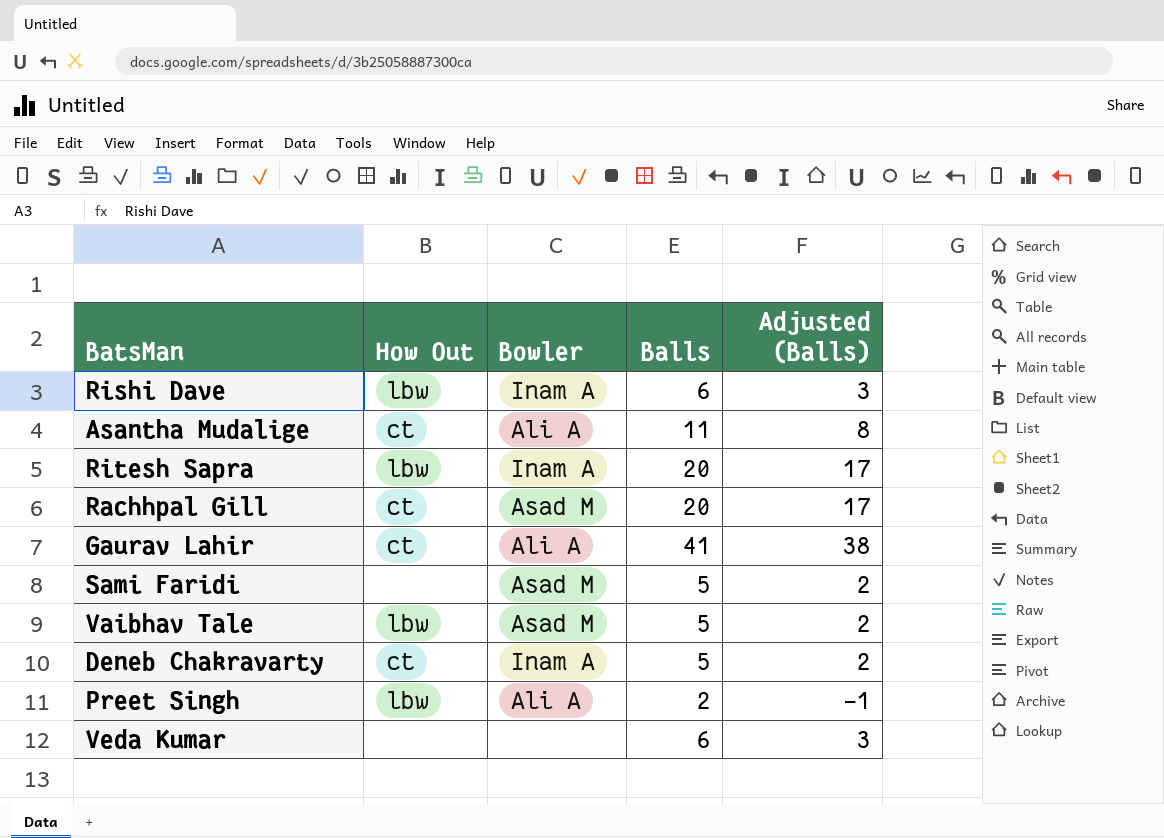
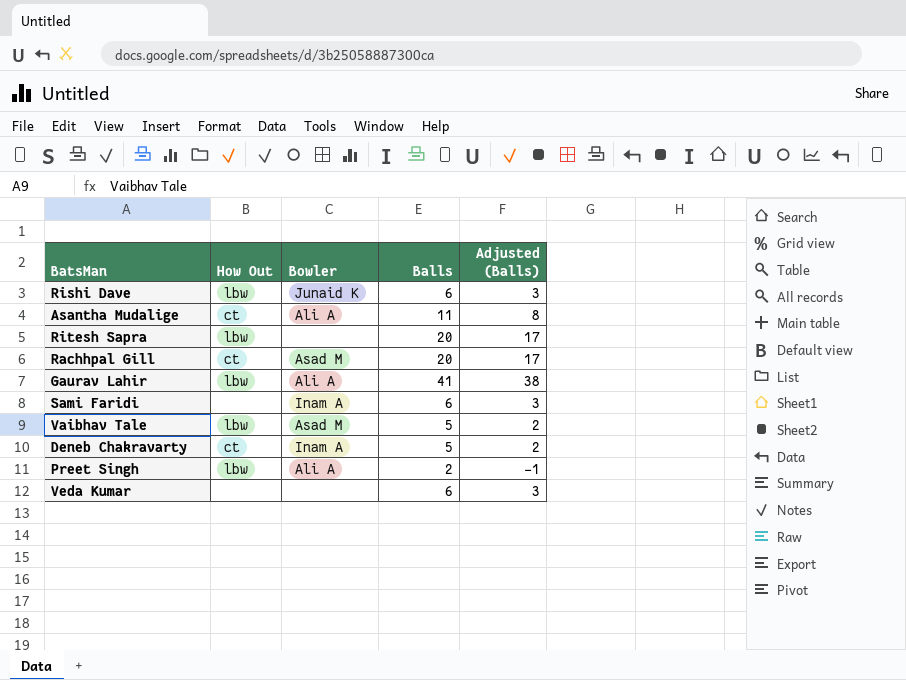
Rishi Dave | Bowler: Inam A -> Junaid K
Ritesh Sapra | Bowler: Inam A -> none
Gaurav Lahir | How Out: ct -> lbw
Sami Faridi | Bowler: Asad M -> Inam A
Sami Faridi | Balls: 5 -> 6
Sami Faridi | Adjusted (Balls): 2 -> 3

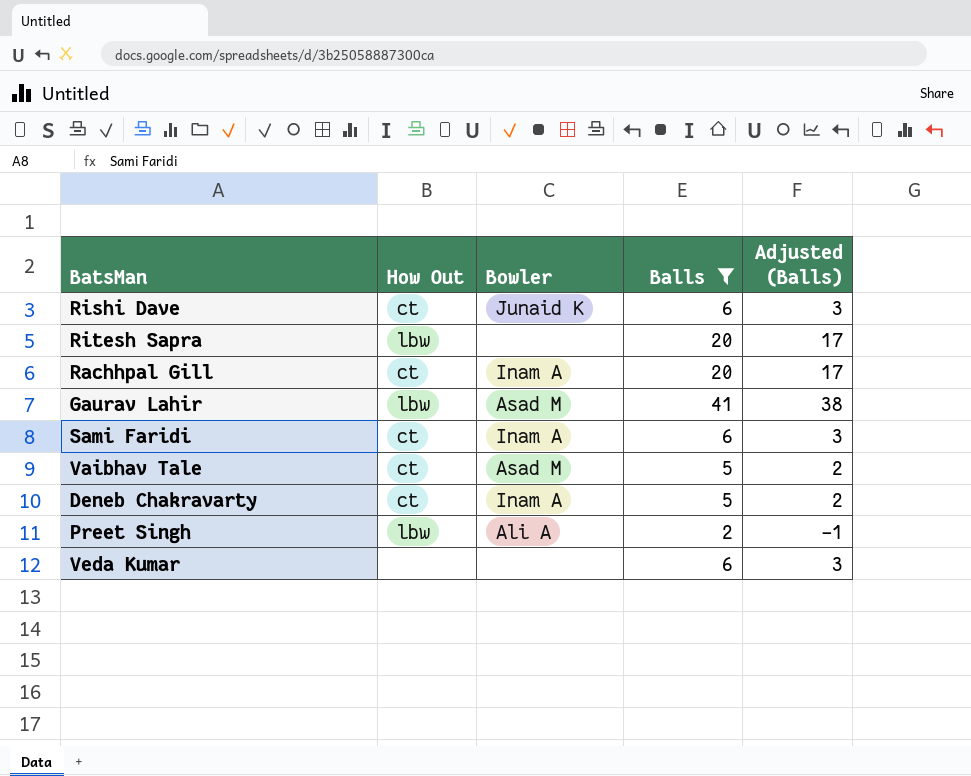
filter: none -> Balls != 11
Rishi Dave | How Out: lbw -> ct
Rachhpal Gill | Bowler: Asad M -> Inam A
Gaurav Lahir | Bowler: Ali A -> Asad M
Sami Faridi | How Out: none -> ct
Vaibhav Tale | How Out: lbw -> ct

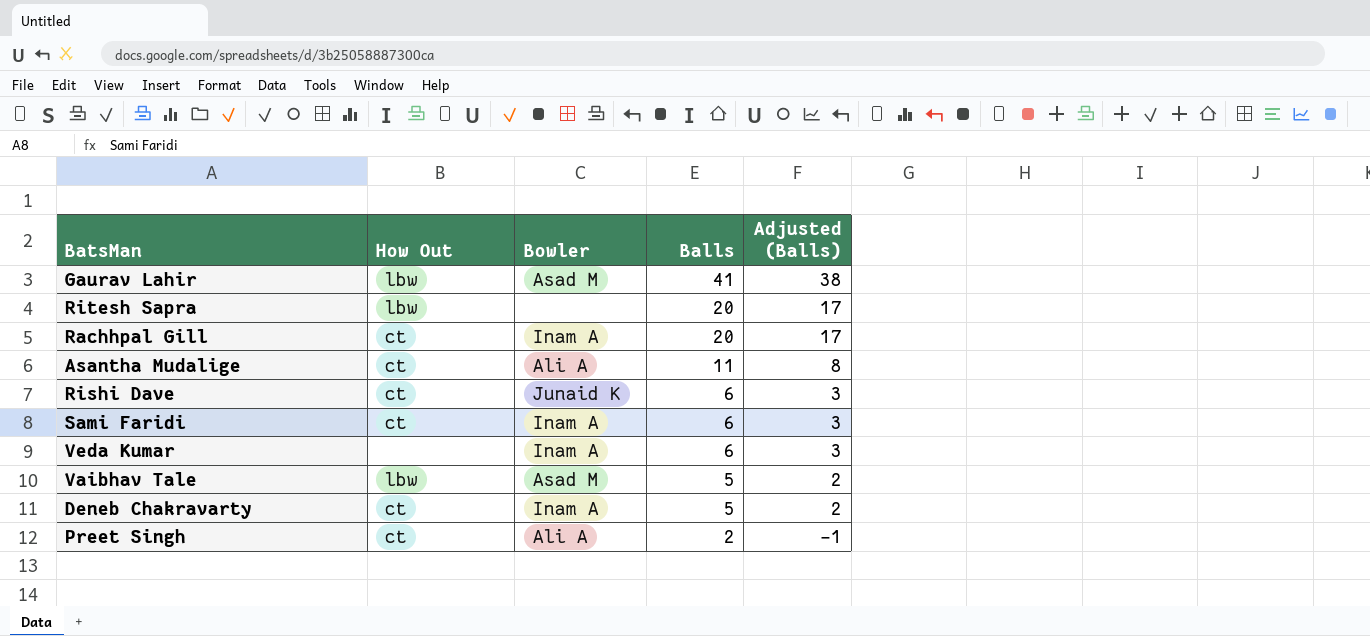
filter: Balls != 11 -> none
row order: none -> Balls descending
Veda Kumar | Bowler: none -> Inam A
Vaibhav Tale | How Out: ct -> lbw
Preet Singh | How Out: lbw -> ct

